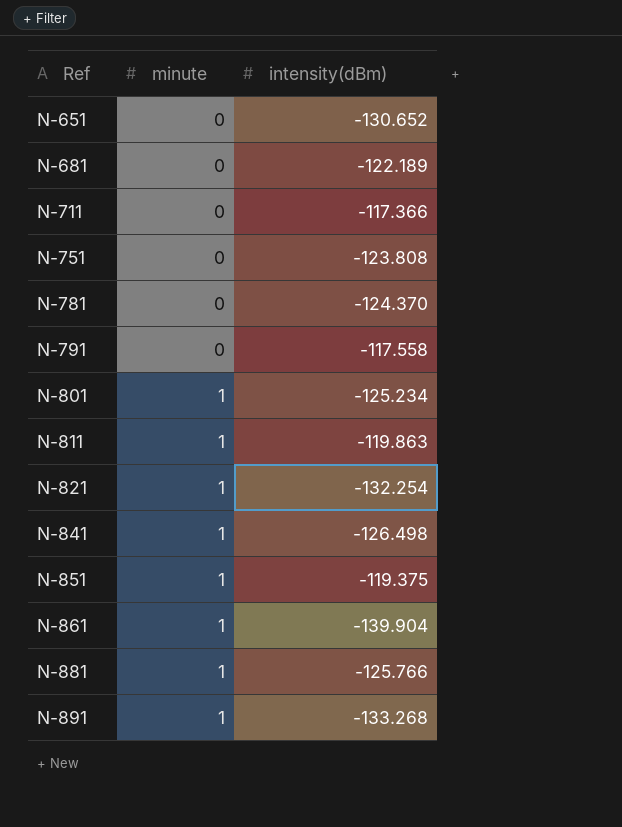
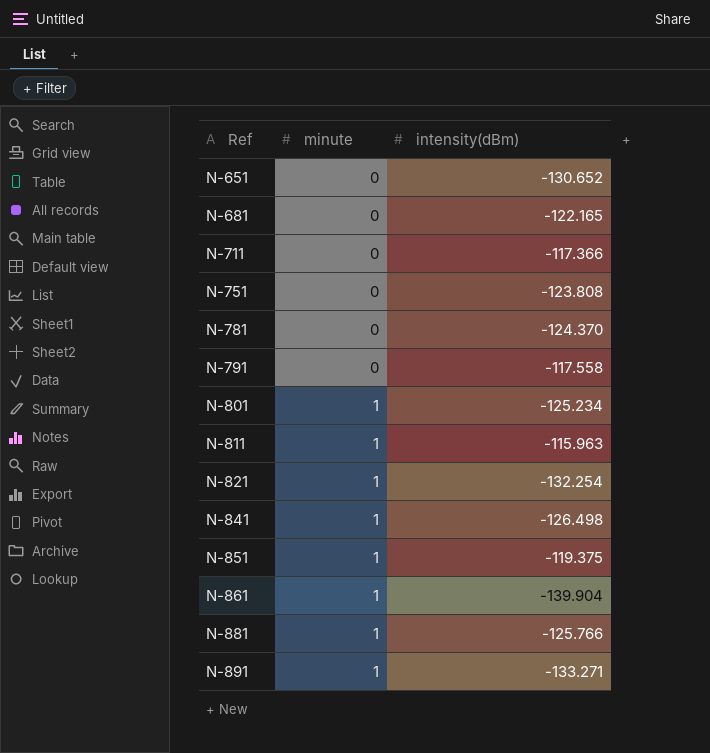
N-681 | intensity(dBm): -122.189 -> -122.165
N-811 | intensity(dBm): -119.863 -> -115.963
N-891 | intensity(dBm): -133.268 -> -133.271

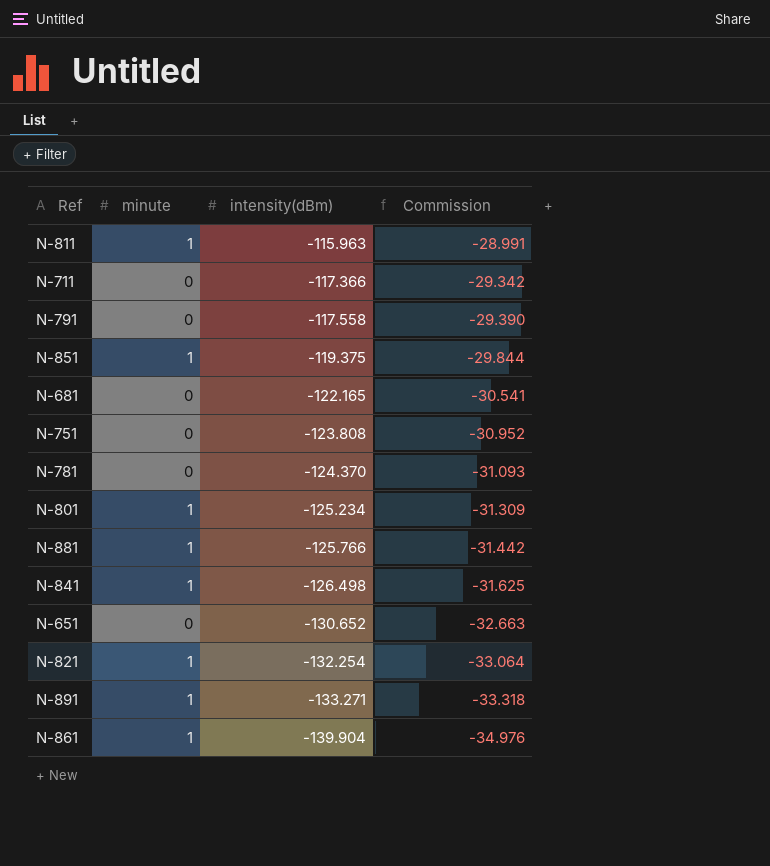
row order: Ref ascending -> intensity(dBm) descending
column Commission | formula: none -> [intensity(dBm)] * 0.25

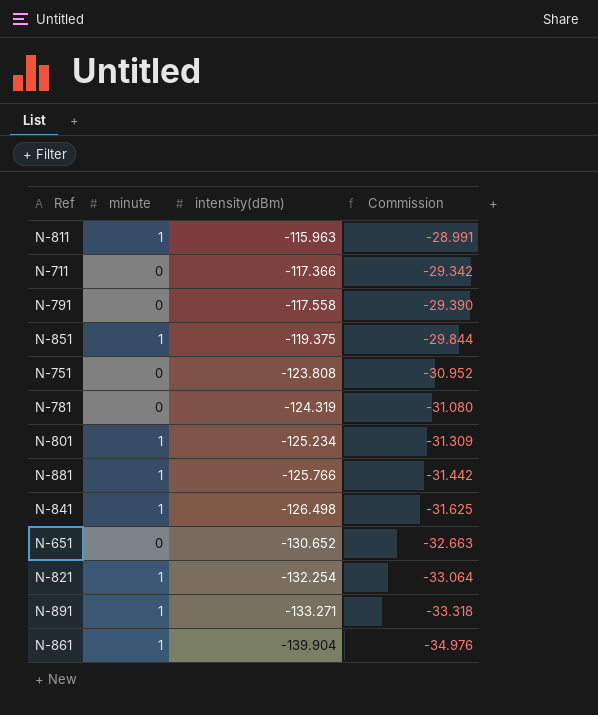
row N-681: 0 | -122.165 | -30.541 -> none
N-781 | intensity(dBm): -124.370 -> -124.319
N-781 | Commission: -31.093 -> -31.080

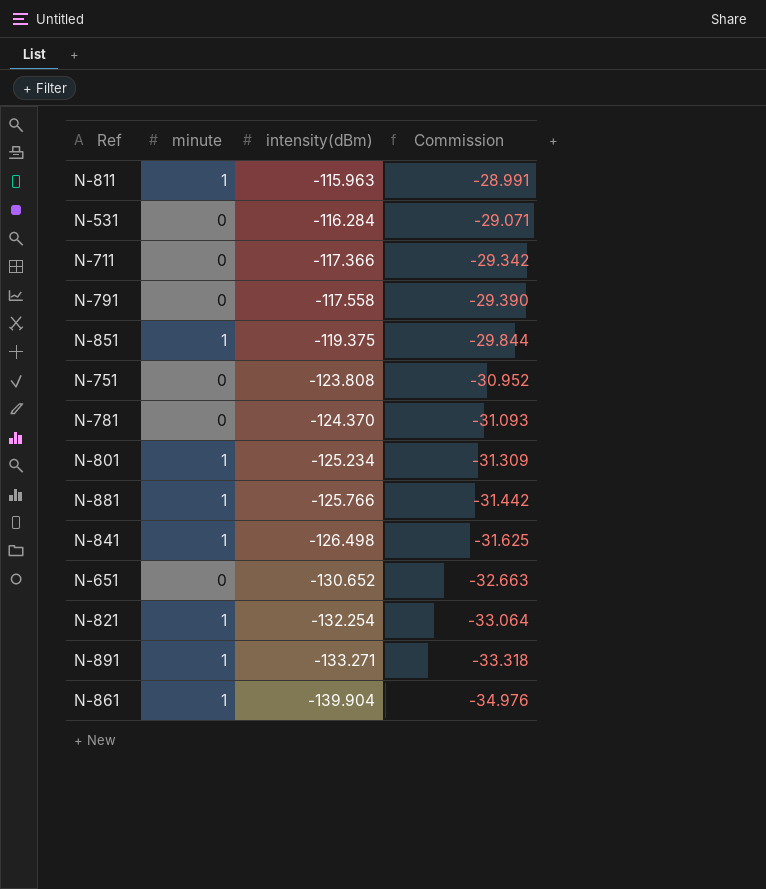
row N-531: none -> 0 | -116.284 | -29.071
N-781 | intensity(dBm): -124.319 -> -124.370
N-781 | Commission: -31.080 -> -31.093

